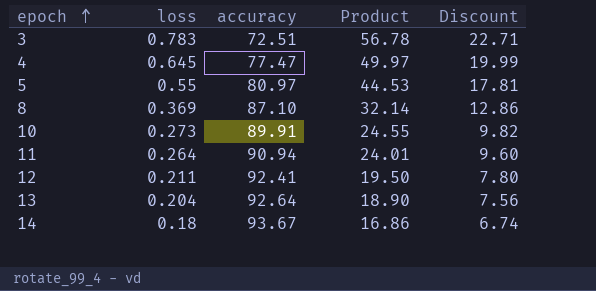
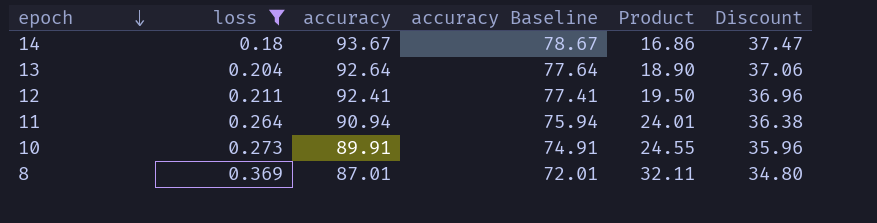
filter: none -> loss <= 0.369
row order: epoch ascending -> epoch descending
column accuracy Baseline | formula: none -> [accuracy] - 15
column Discount | formula: [Product] * 0.4 -> [accuracy] * 0.4
8 | accuracy: 87.10 -> 87.01
8 | Product: 32.14 -> 32.11

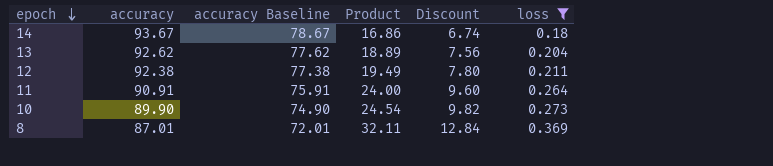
column Discount | formula: [accuracy] * 0.4 -> [Product] * 0.4
column loss | position: 2 -> 6
13 | accuracy: 92.64 -> 92.62
13 | accuracy Baseline: 77.64 -> 77.62
13 | Product: 18.90 -> 18.89
12 | accuracy: 92.41 -> 92.38
12 | accuracy Baseline: 77.41 -> 77.38
12 | Product: 19.50 -> 19.49
11 | accuracy: 90.94 -> 90.91
11 | accuracy Baseline: 75.94 -> 75.91
11 | Product: 24.01 -> 24.00
10 | accuracy: 89.91 -> 89.90
10 | accuracy Baseline: 74.91 -> 74.90
10 | Product: 24.55 -> 24.54

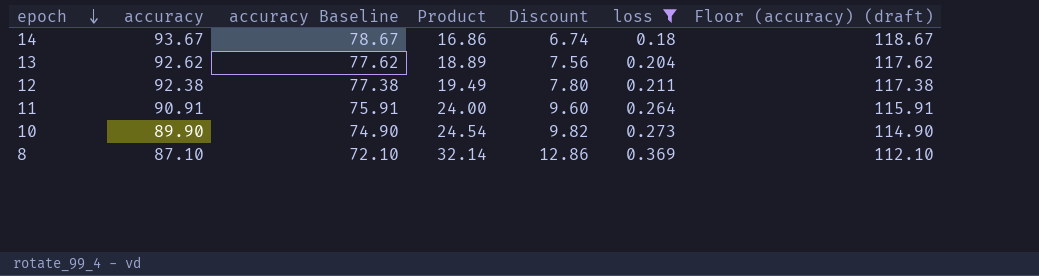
column Floor (accuracy) (draft) | formula: none -> [accuracy] + 25
8 | accuracy: 87.01 -> 87.10
8 | accuracy Baseline: 72.01 -> 72.10
8 | Product: 32.11 -> 32.14
8 | Discount: 12.84 -> 12.86

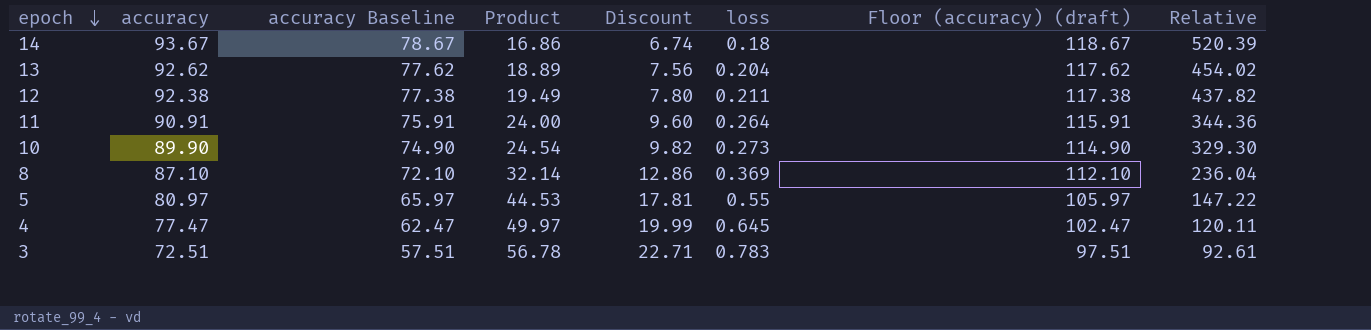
filter: loss <= 0.369 -> none
column Relative | formula: none -> [accuracy] / [loss]

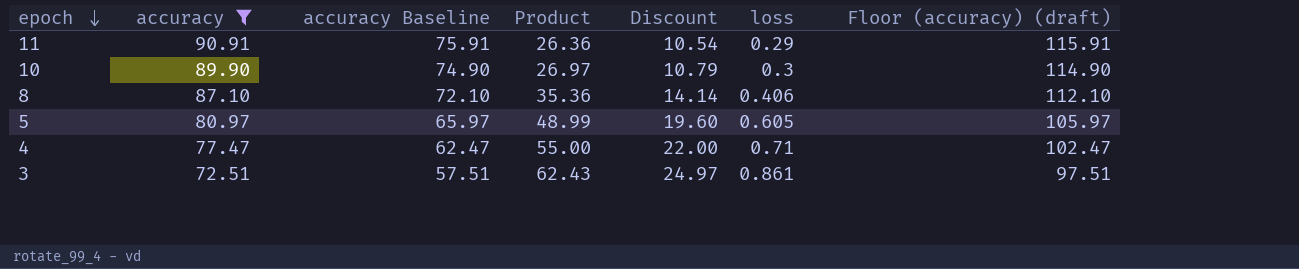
filter: none -> accuracy <= 90.91
column Relative | formula: [accuracy] / [loss] -> none
11 | Product: 24.00 -> 26.36
11 | Discount: 9.60 -> 10.54
11 | loss: 0.264 -> 0.29
10 | Product: 24.54 -> 26.97
10 | Discount: 9.82 -> 10.79
10 | loss: 0.273 -> 0.3
8 | Product: 32.14 -> 35.36
8 | Discount: 12.86 -> 14.14
8 | loss: 0.369 -> 0.406
5 | Product: 44.53 -> 48.99
5 | Discount: 17.81 -> 19.60
5 | loss: 0.55 -> 0.605
4 | Product: 49.97 -> 55.00
4 | Discount: 19.99 -> 22.00
4 | loss: 0.645 -> 0.71
3 | Product: 56.78 -> 62.43
3 | Discount: 22.71 -> 24.97
3 | loss: 0.783 -> 0.861

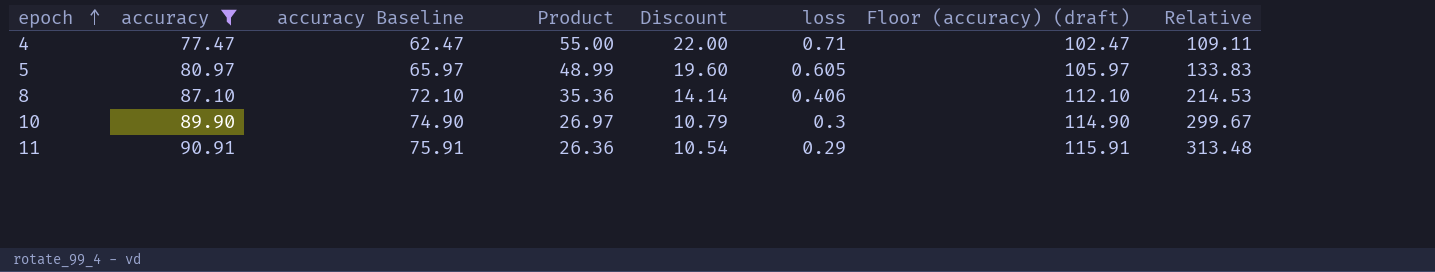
row order: epoch descending -> epoch ascending
column Relative | formula: none -> [accuracy] / [loss]
row 3: 72.51 | 57.51 | 62.43 | 24.97 | 0.861 | 97.51 -> none

